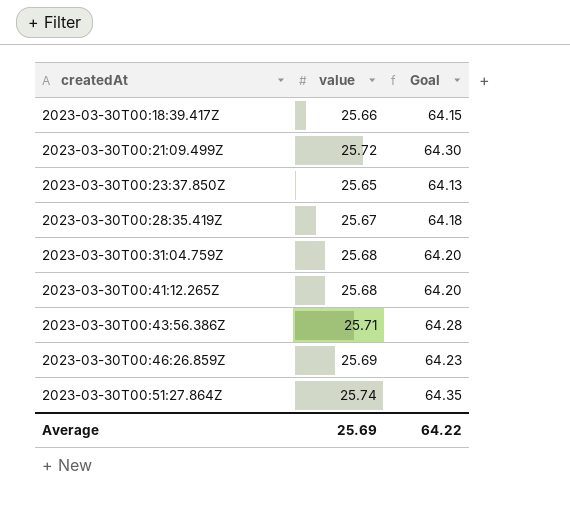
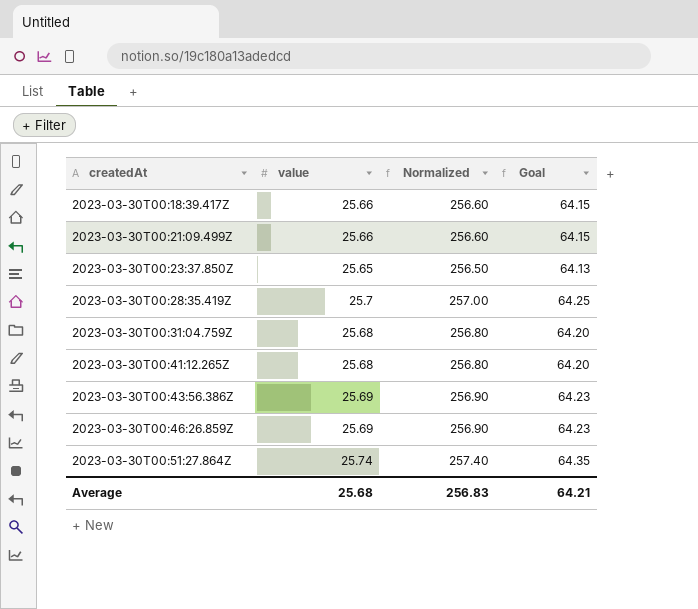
column Normalized | formula: none -> [value] * 10
2023-03-30T00:21:09.499Z | value: 25.72 -> 25.66
2023-03-30T00:21:09.499Z | Goal: 64.30 -> 64.15
2023-03-30T00:28:35.419Z | value: 25.67 -> 25.7
2023-03-30T00:28:35.419Z | Goal: 64.18 -> 64.25
2023-03-30T00:43:56.386Z | value: 25.71 -> 25.69
2023-03-30T00:43:56.386Z | Goal: 64.28 -> 64.23
Average | value: 25.69 -> 25.68
Average | Goal: 64.22 -> 64.21

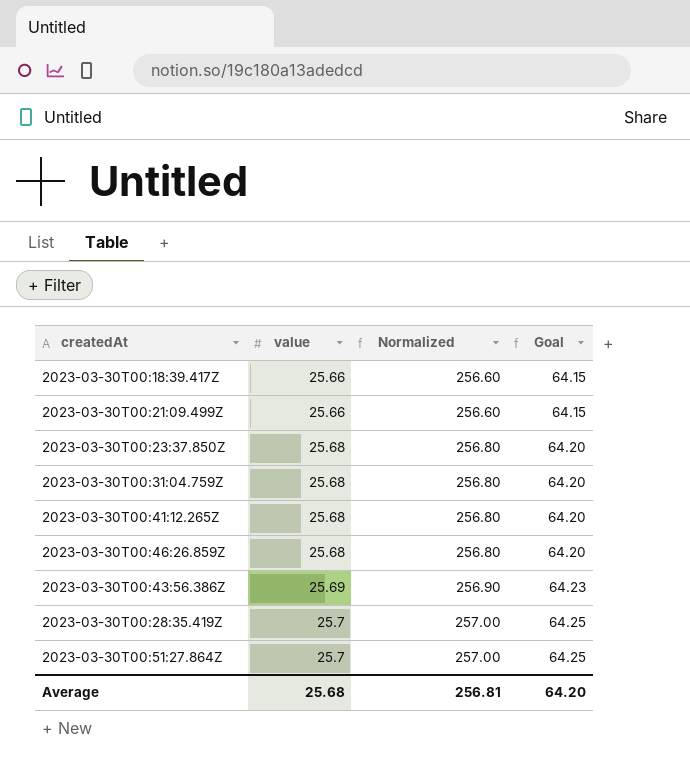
row order: createdAt ascending -> value ascending
2023-03-30T00:23:37.850Z | value: 25.65 -> 25.68
2023-03-30T00:23:37.850Z | Normalized: 256.50 -> 256.80
2023-03-30T00:23:37.850Z | Goal: 64.13 -> 64.20
2023-03-30T00:46:26.859Z | value: 25.69 -> 25.68
2023-03-30T00:46:26.859Z | Normalized: 256.90 -> 256.80
2023-03-30T00:46:26.859Z | Goal: 64.23 -> 64.20
2023-03-30T00:51:27.864Z | value: 25.74 -> 25.7
2023-03-30T00:51:27.864Z | Normalized: 257.40 -> 257.00
2023-03-30T00:51:27.864Z | Goal: 64.35 -> 64.25
Average | Normalized: 256.83 -> 256.81
Average | Goal: 64.21 -> 64.20

